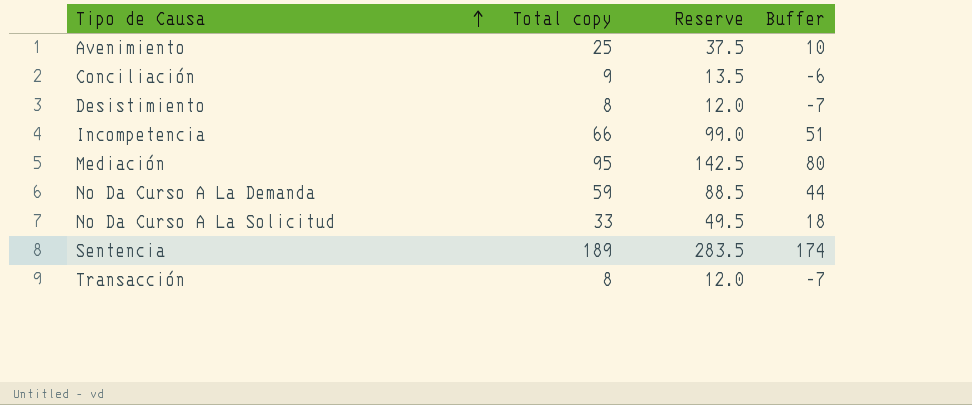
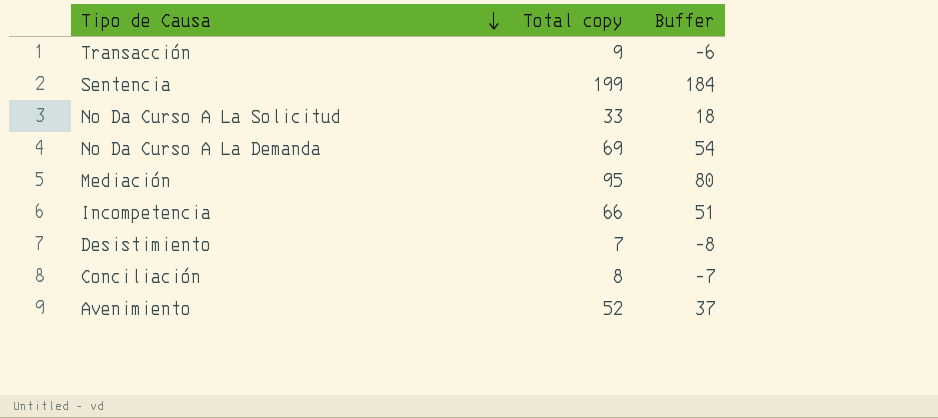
row order: Tipo de Causa ascending -> Tipo de Causa descending
column Reserve | formula: [Total copy] * 1.5 -> none
Transacción | Total copy: 8 -> 9
Transacción | Buffer: -7 -> -6
Sentencia | Total copy: 189 -> 199
Sentencia | Buffer: 174 -> 184
No Da Curso A La Demanda | Total copy: 59 -> 69
No Da Curso A La Demanda | Buffer: 44 -> 54
Desistimiento | Total copy: 8 -> 7
Desistimiento | Buffer: -7 -> -8
Conciliación | Total copy: 9 -> 8
Conciliación | Buffer: -6 -> -7
Avenimiento | Total copy: 25 -> 52
Avenimiento | Buffer: 10 -> 37

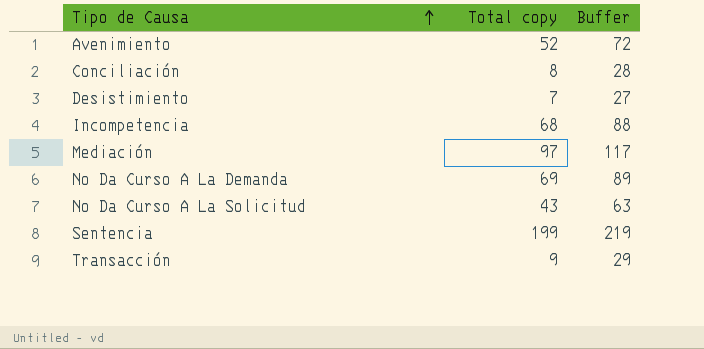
row order: Tipo de Causa descending -> Tipo de Causa ascending
column Buffer | formula: [Total copy] - 15 -> [Total copy] + 20
Incompetencia | Total copy: 66 -> 68
Mediación | Total copy: 95 -> 97
No Da Curso A La Solicitud | Total copy: 33 -> 43

